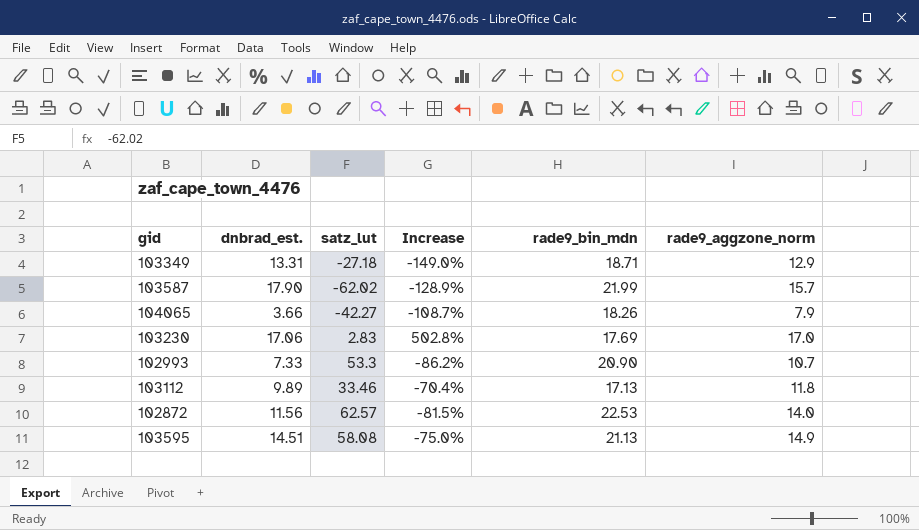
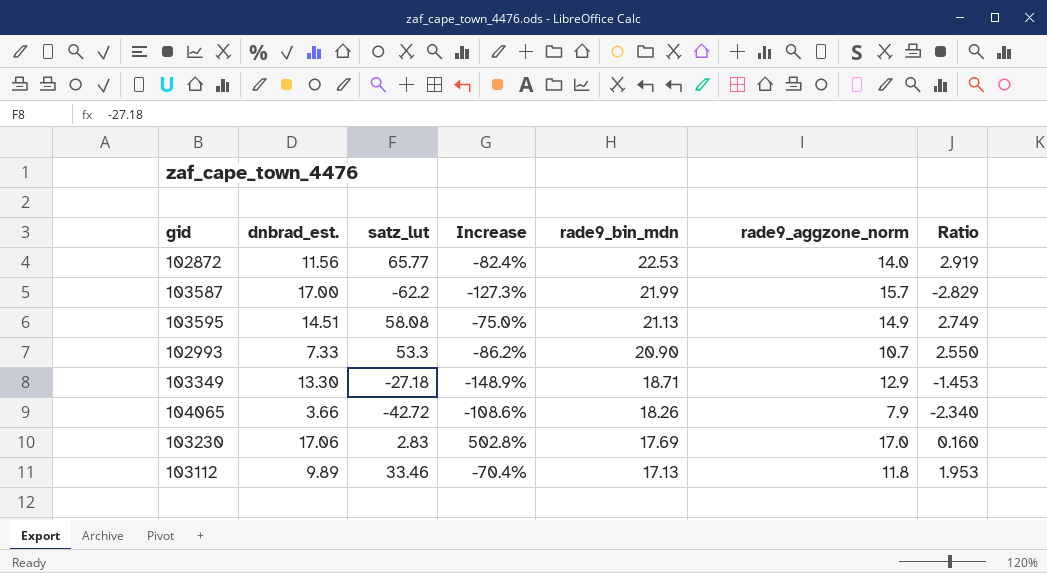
row order: none -> rade9_bin_mdn descending
column Ratio | formula: none -> [satz_lut] / [rade9_bin_mdn]
102872 | satz_lut: 62.57 -> 65.77
102872 | Increase: -81.5% -> -82.4%
103587 | dnbrad_est.: 17.90 -> 17.00
103587 | satz_lut: -62.02 -> -62.2
103587 | Increase: -128.9% -> -127.3%
103349 | dnbrad_est.: 13.31 -> 13.30
103349 | Increase: -149.0% -> -148.9%
104065 | satz_lut: -42.27 -> -42.72
104065 | Increase: -108.7% -> -108.6%

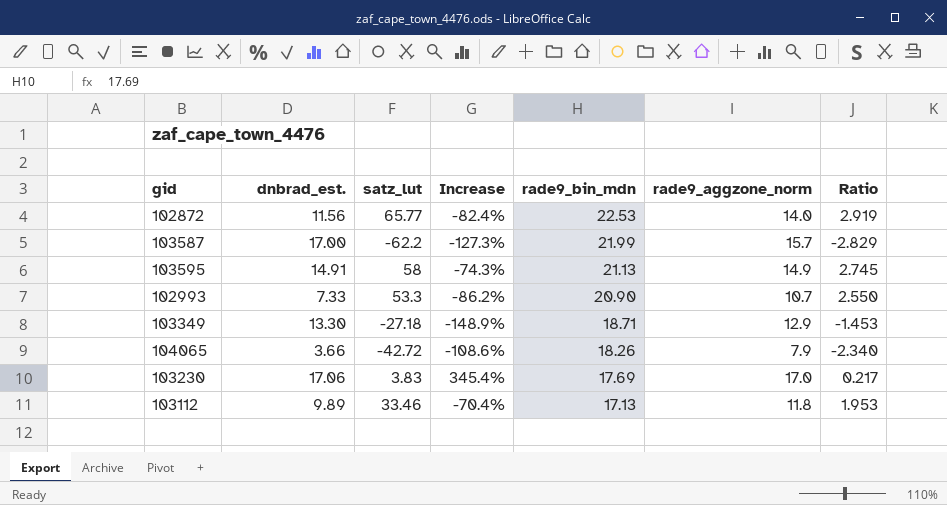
103595 | dnbrad_est.: 14.51 -> 14.91
103595 | satz_lut: 58.08 -> 58
103595 | Increase: -75.0% -> -74.3%
103595 | Ratio: 2.749 -> 2.745
103230 | satz_lut: 2.83 -> 3.83
103230 | Increase: 502.8% -> 345.4%
103230 | Ratio: 0.160 -> 0.217

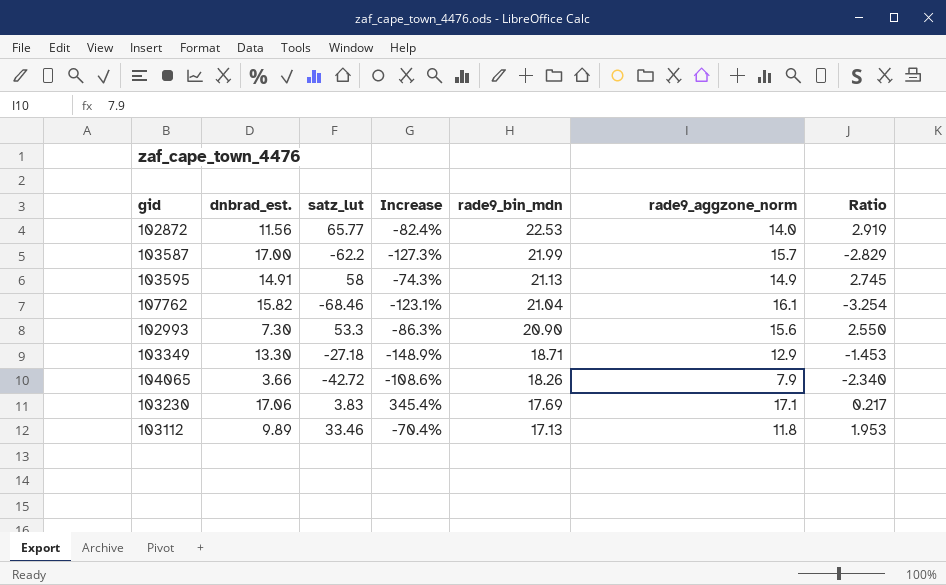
row 107762: none -> 15.82 | -68.46 | -123.1% | 21.04 | 16.1 | -3.254
102993 | dnbrad_est.: 7.33 -> 7.30
102993 | Increase: -86.2% -> -86.3%
102993 | rade9_aggzone_norm: 10.7 -> 15.6
103230 | rade9_aggzone_norm: 17.0 -> 17.1

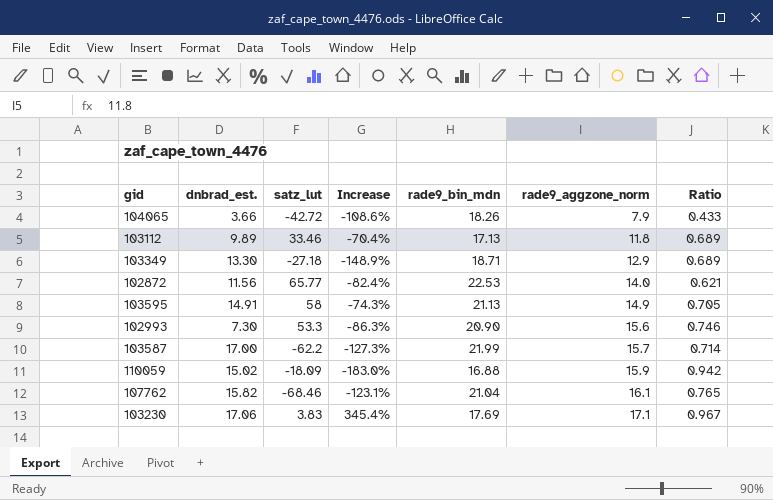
row order: rade9_bin_mdn descending -> rade9_aggzone_norm ascending
column Ratio | formula: [satz_lut] / [rade9_bin_mdn] -> [rade9_aggzone_norm] / [rade9_bin_mdn]
row 110059: none -> 15.02 | -18.09 | -183.0% | 16.88 | 15.9 | 0.942

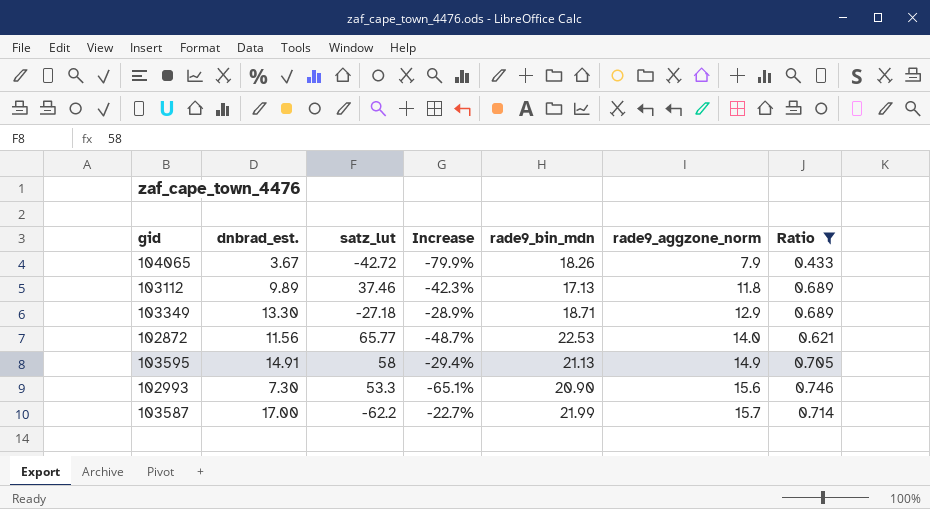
filter: none -> Ratio <= 0.746
column Increase | formula: ([dnbrad_est.] - [satz_lut]) / [satz_lut] -> ([dnbrad_est.] - [rade9_bin_mdn]) / [rade9_bin_mdn]
104065 | dnbrad_est.: 3.66 -> 3.67
103112 | satz_lut: 33.46 -> 37.46

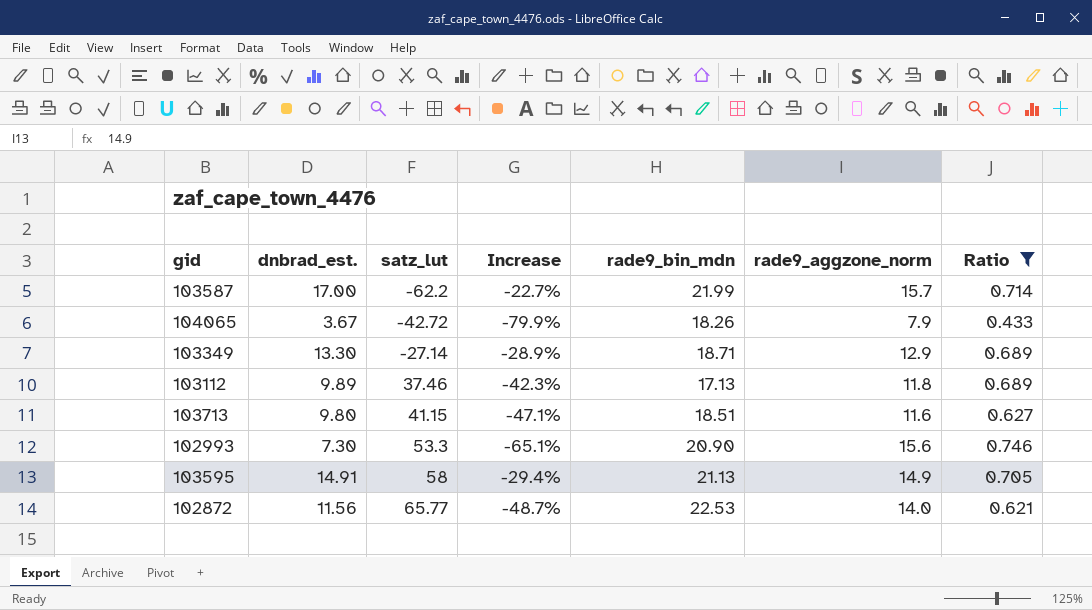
row order: rade9_aggzone_norm ascending -> satz_lut ascending
103349 | satz_lut: -27.18 -> -27.14
row 103713: none -> 9.80 | 41.15 | -47.1% | 18.51 | 11.6 | 0.627

